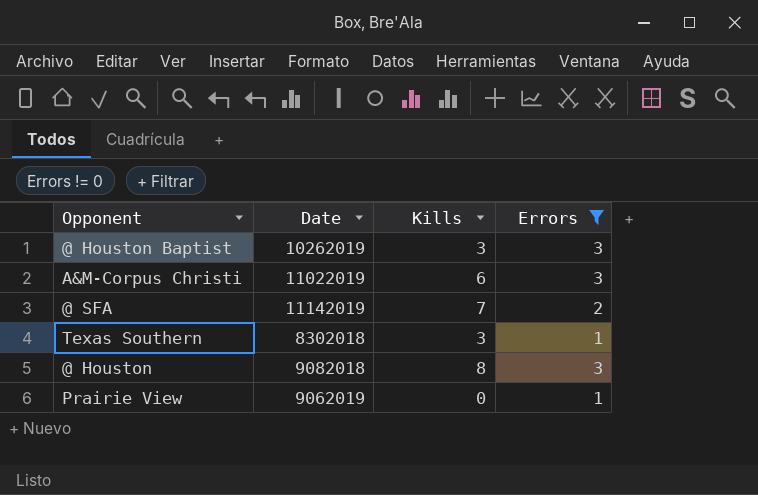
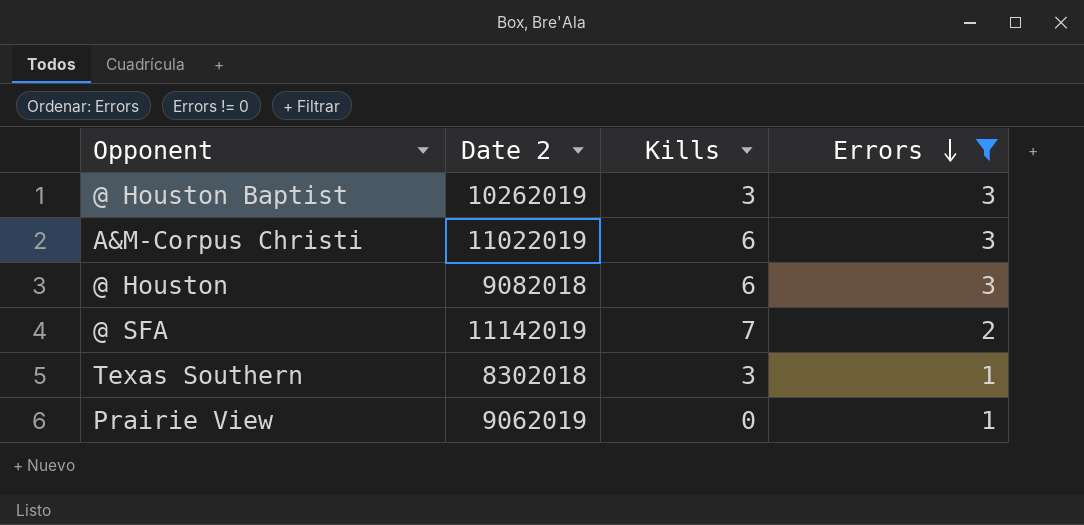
row order: none -> Errors descending
column name: Date -> Date 2
@ Houston | Kills: 8 -> 6

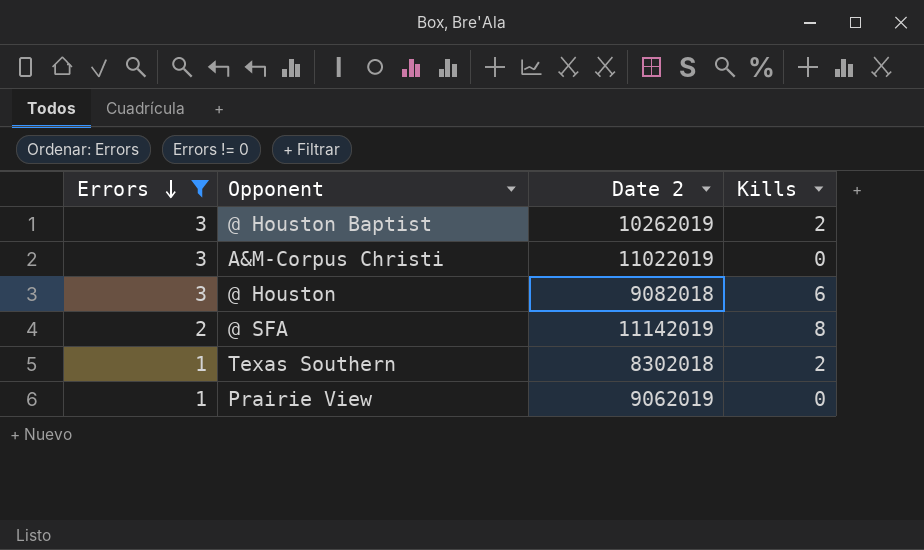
column Errors | position: 4 -> 1
@ Houston Baptist | Kills: 3 -> 2
A&M-Corpus Christi | Kills: 6 -> 0
@ SFA | Kills: 7 -> 8
Texas Southern | Kills: 3 -> 2

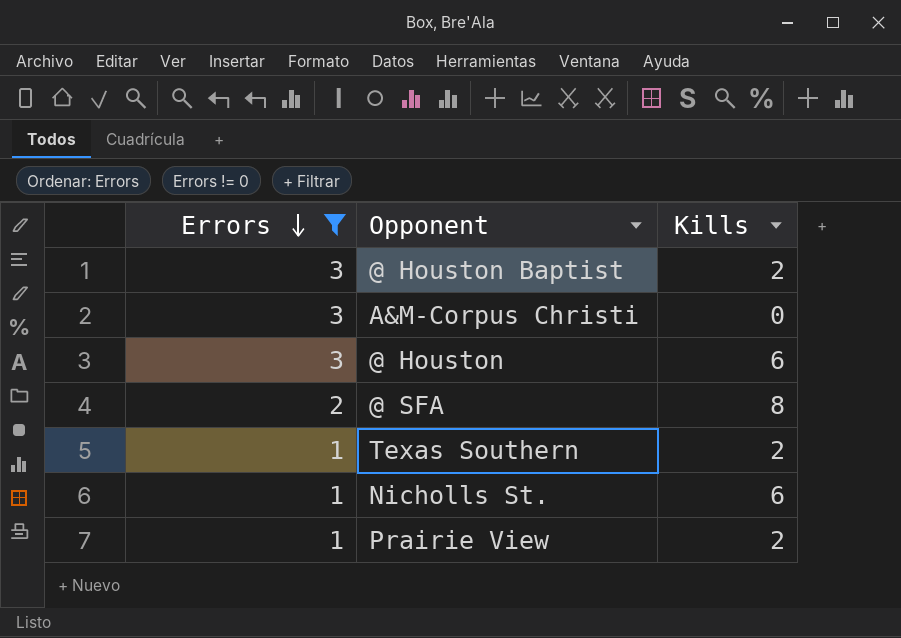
column Date 2 | position: 3 -> none
row Nicholls St.: none -> 1 | 6
Prairie View | Kills: 0 -> 2

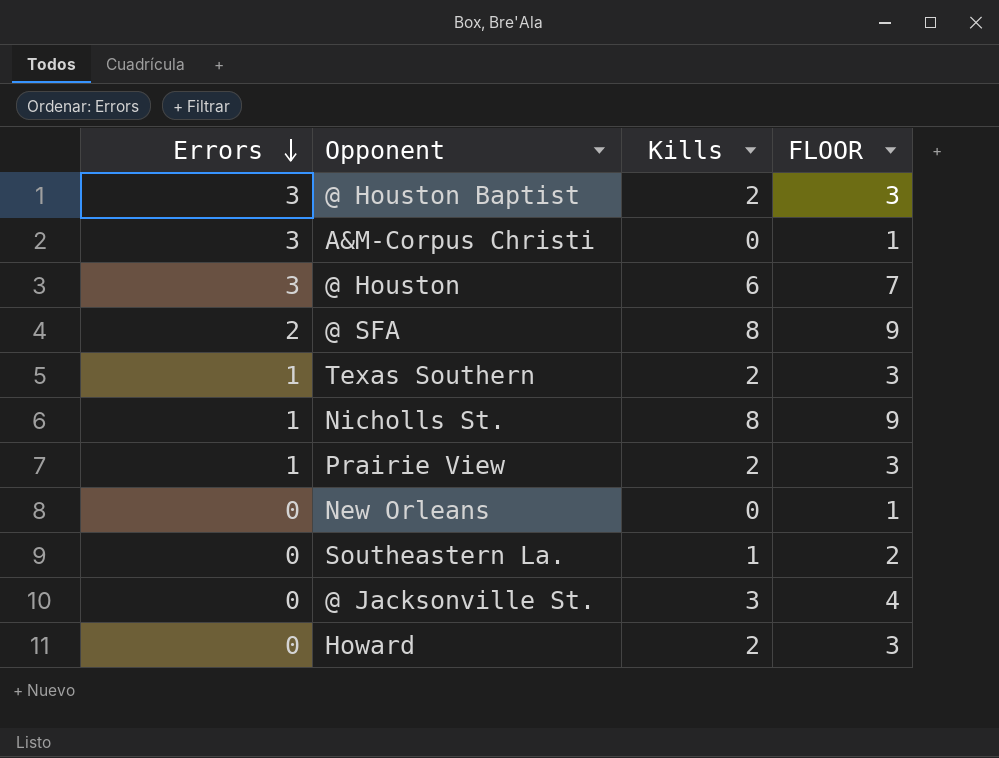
filter: Errors != 0 -> none
column FLOOR | formula: none -> [Kills] + 1
Nicholls St. | Kills: 6 -> 8

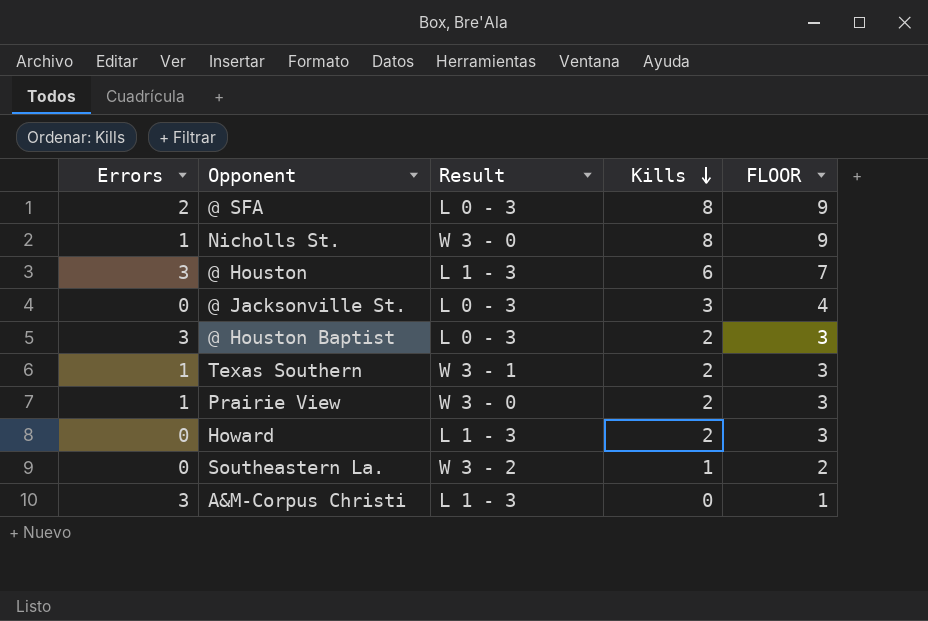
row order: Errors descending -> Kills descending
column Result | position: none -> 3
row New Orleans: 0 | 0 | 1 -> none

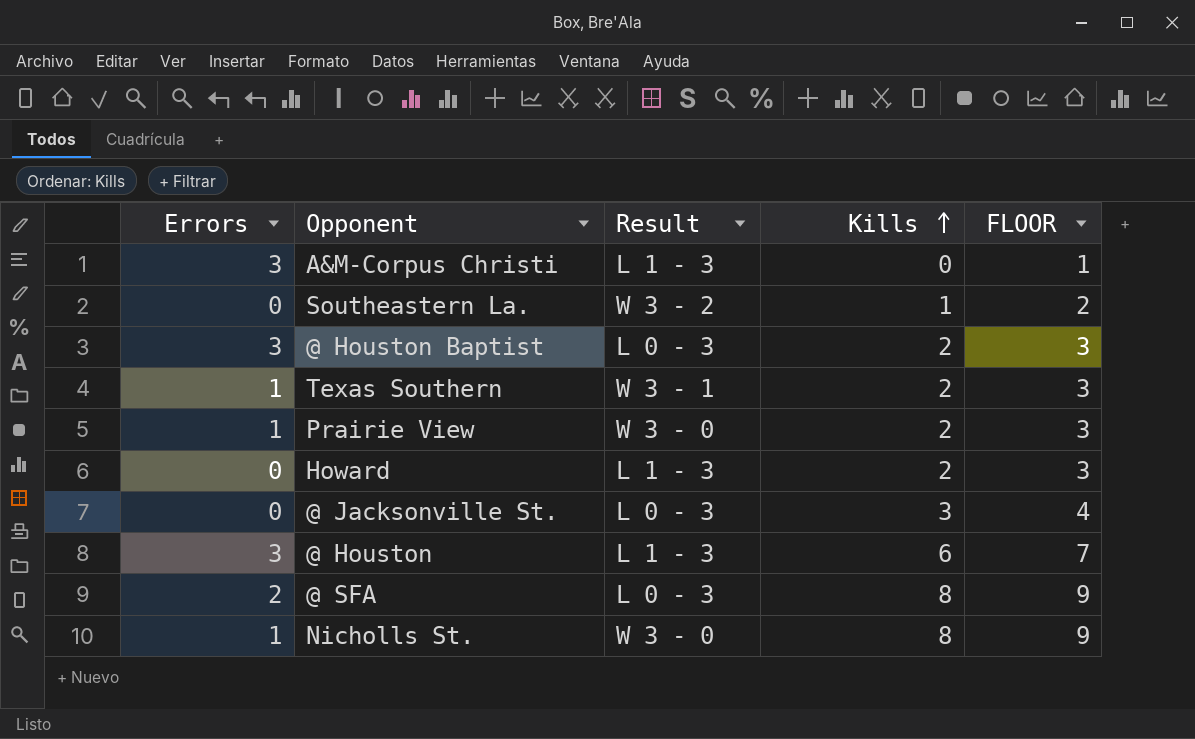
row order: Kills descending -> Kills ascending

